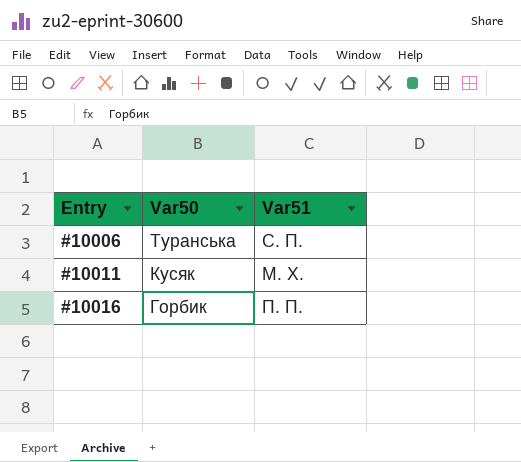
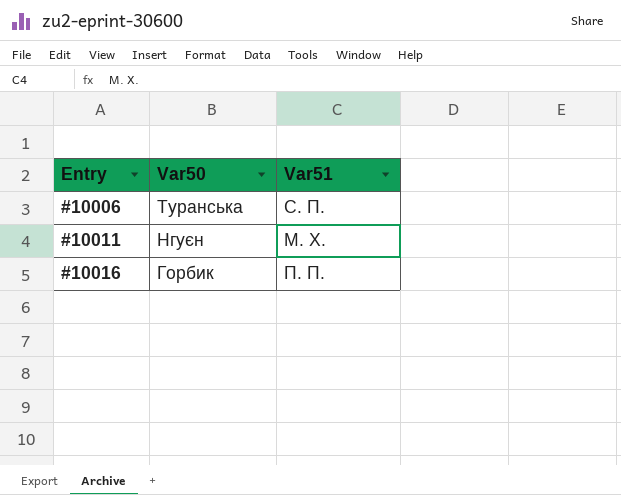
#10011 | Var50: Кусяк -> Нгуєн

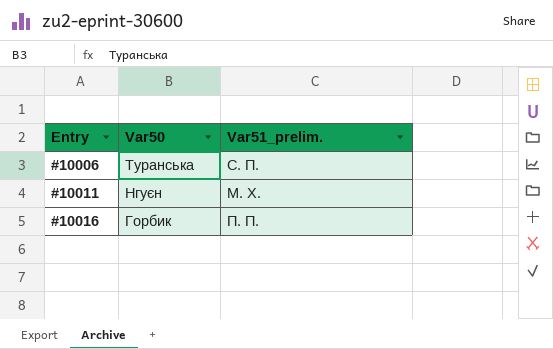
column name: Var51 -> Var51_prelim.

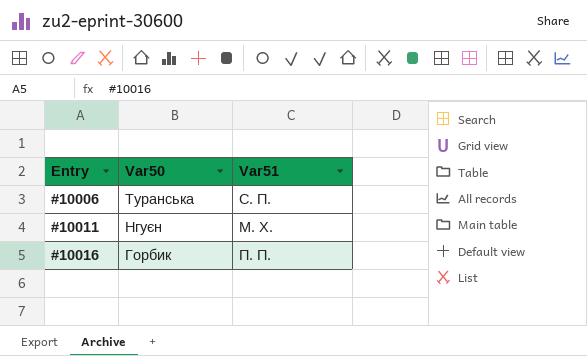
column name: Var51_prelim. -> Var51

